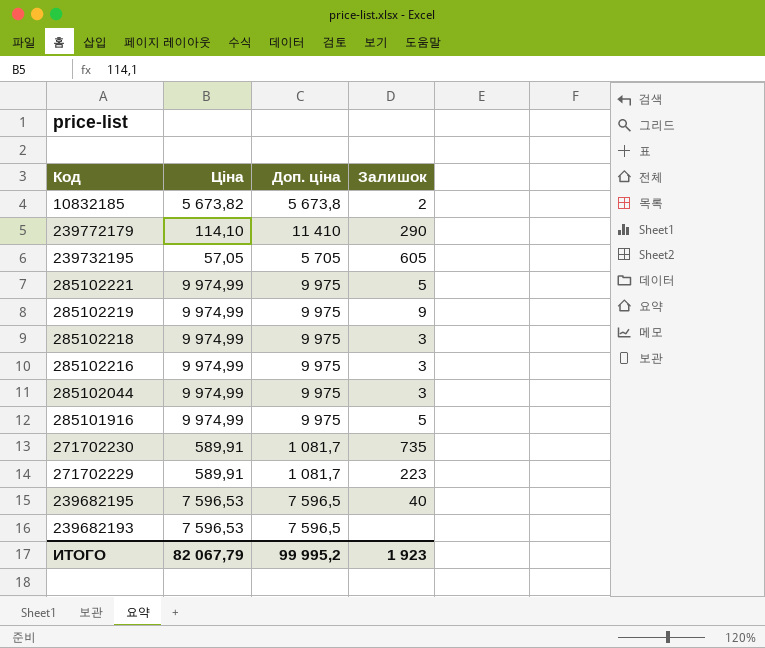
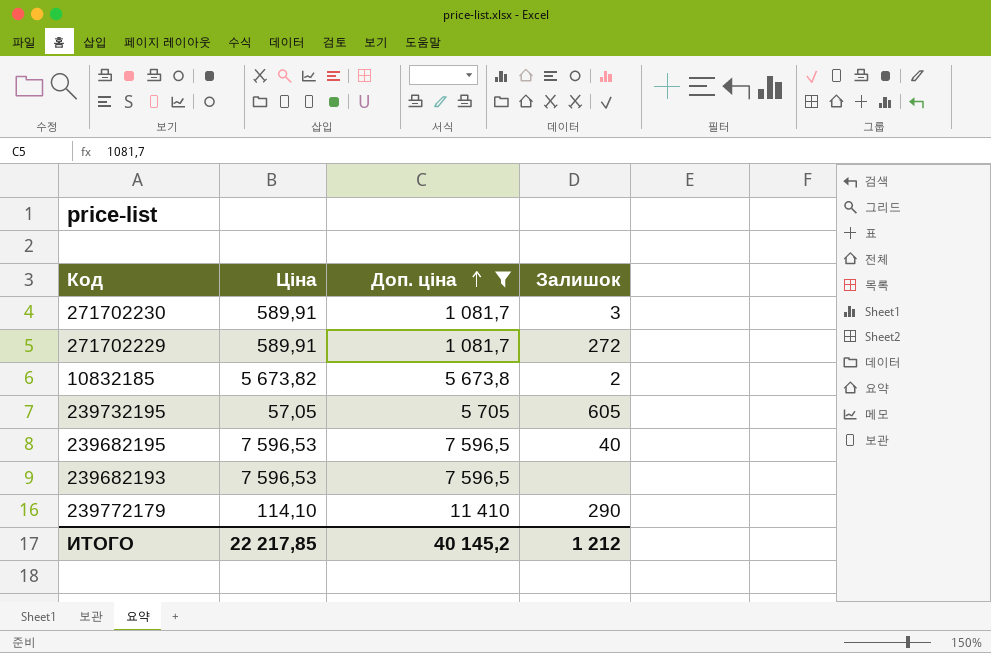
filter: none -> Доп. ціна != 9 975
row order: none -> Доп. ціна ascending
271702230 | Залишок: 735 -> 3
271702229 | Залишок: 223 -> 272
ИТОГО | Ціна: 82 067,79 -> 22 217,85
ИТОГО | Доп. ціна: 99 995,2 -> 40 145,2
ИТОГО | Залишок: 1 923 -> 1 212

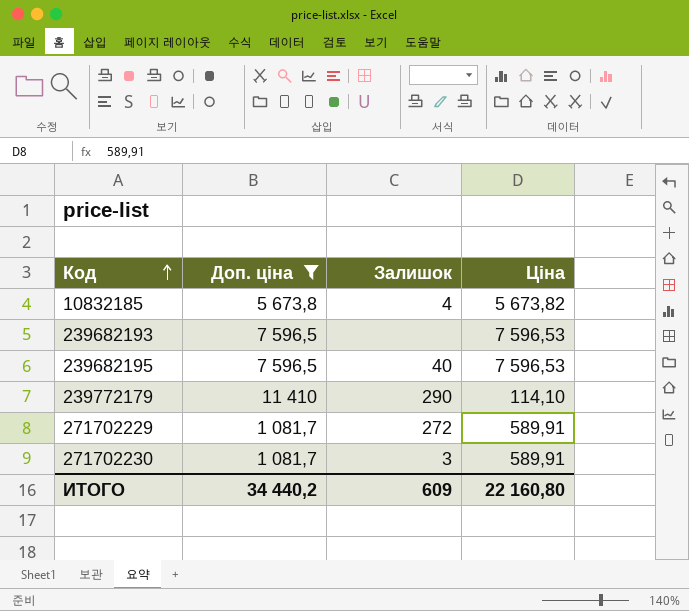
row order: Доп. ціна ascending -> Код ascending
column Ціна | position: 2 -> 4
row 239732195: 57,05 | 5 705 | 605 -> none
10832185 | Залишок: 2 -> 4
ИТОГО | Доп. ціна: 40 145,2 -> 34 440,2
ИТОГО | Залишок: 1 212 -> 609
ИТОГО | Ціна: 22 217,85 -> 22 160,80

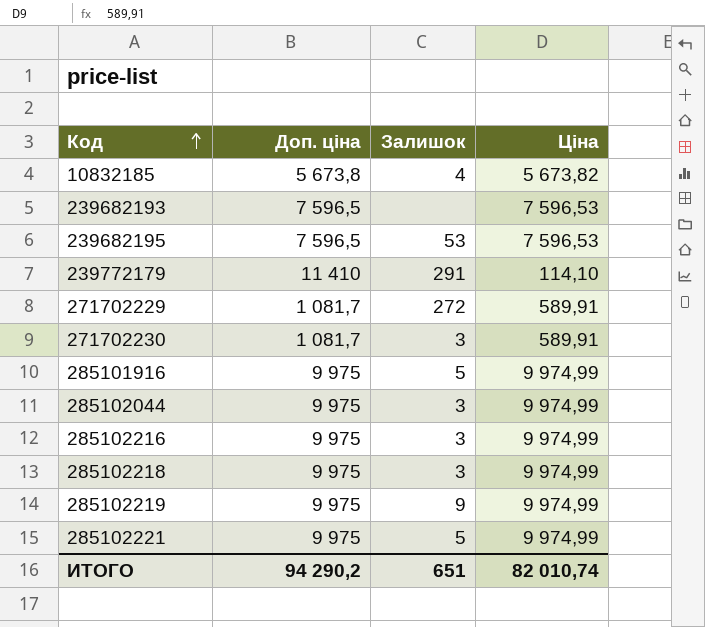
filter: Доп. ціна != 9 975 -> none
239682195 | Залишок: 40 -> 53
239772179 | Залишок: 290 -> 291
ИТОГО | Доп. ціна: 34 440,2 -> 94 290,2
ИТОГО | Залишок: 609 -> 651
ИТОГО | Ціна: 22 160,80 -> 82 010,74

